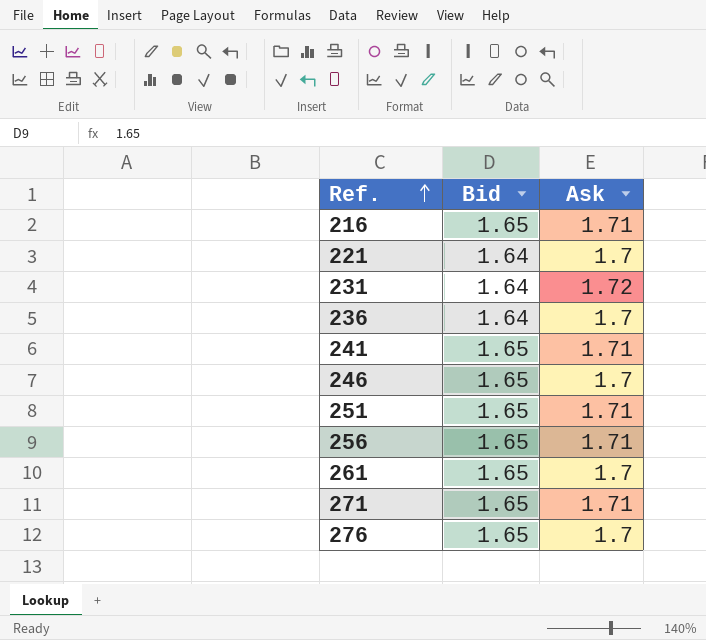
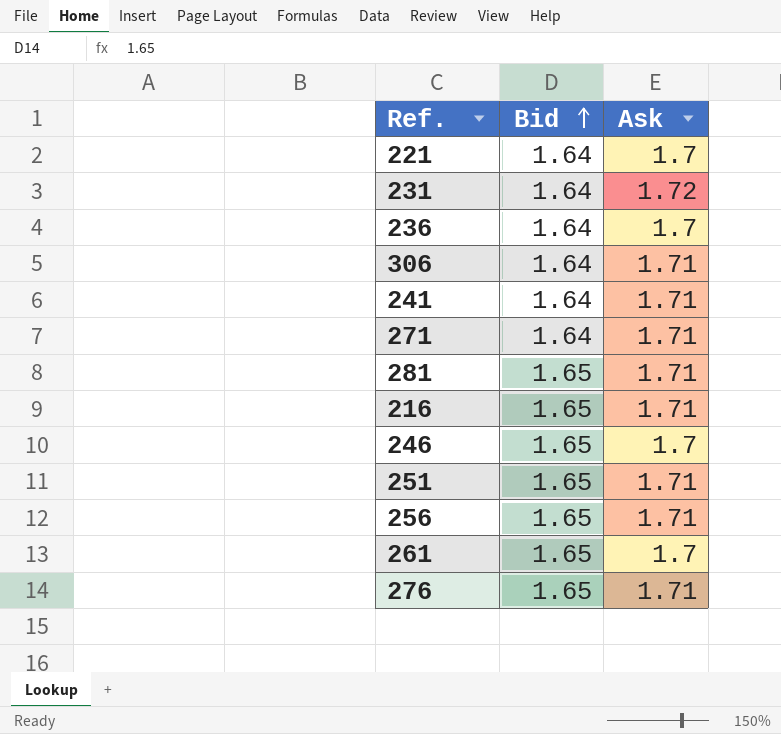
row order: Ref. ascending -> Bid ascending
row 306: none -> 1.64 | 1.71
241 | Bid: 1.65 -> 1.64
271 | Bid: 1.65 -> 1.64
row 281: none -> 1.65 | 1.71
276 | Ask: 1.7 -> 1.71

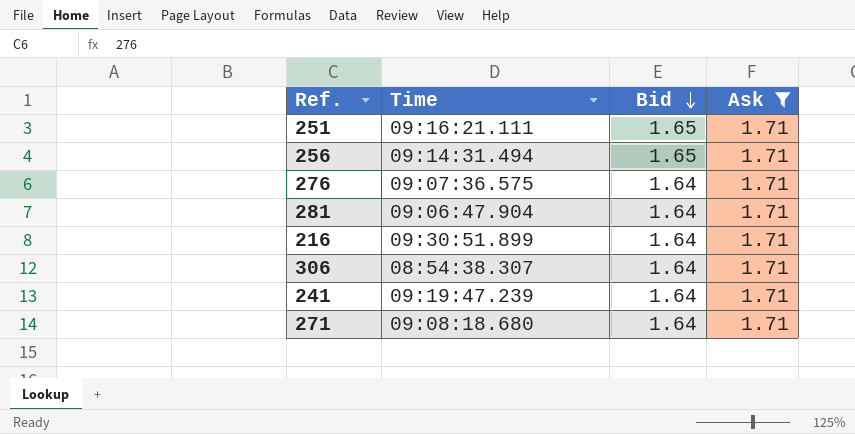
filter: none -> Ask = 1.71
row order: Bid ascending -> Bid descending
column Time | position: none -> 2
276 | Bid: 1.65 -> 1.64
281 | Bid: 1.65 -> 1.64
216 | Bid: 1.65 -> 1.64

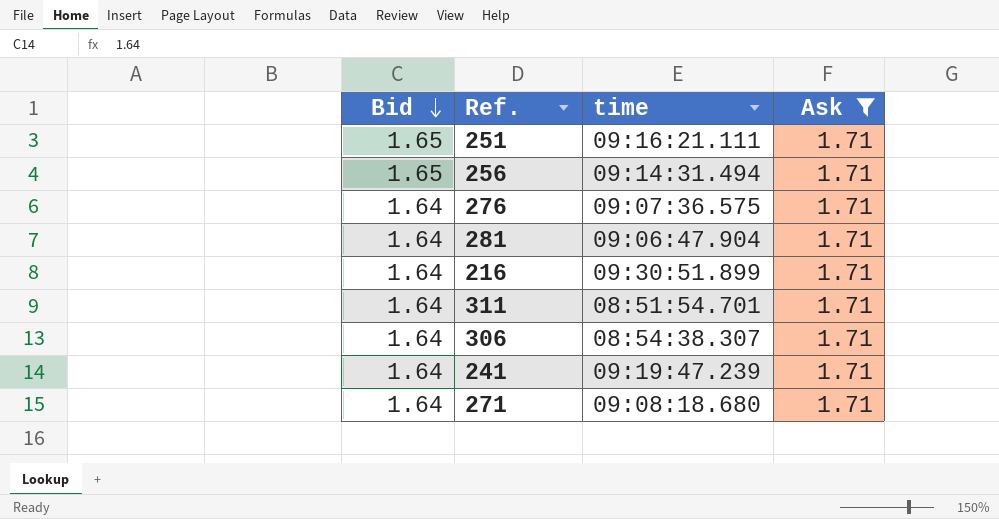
column Bid | position: 3 -> 1
column name: Time -> time
row 311: none -> 1.64 | 08:51:54.701 | 1.71

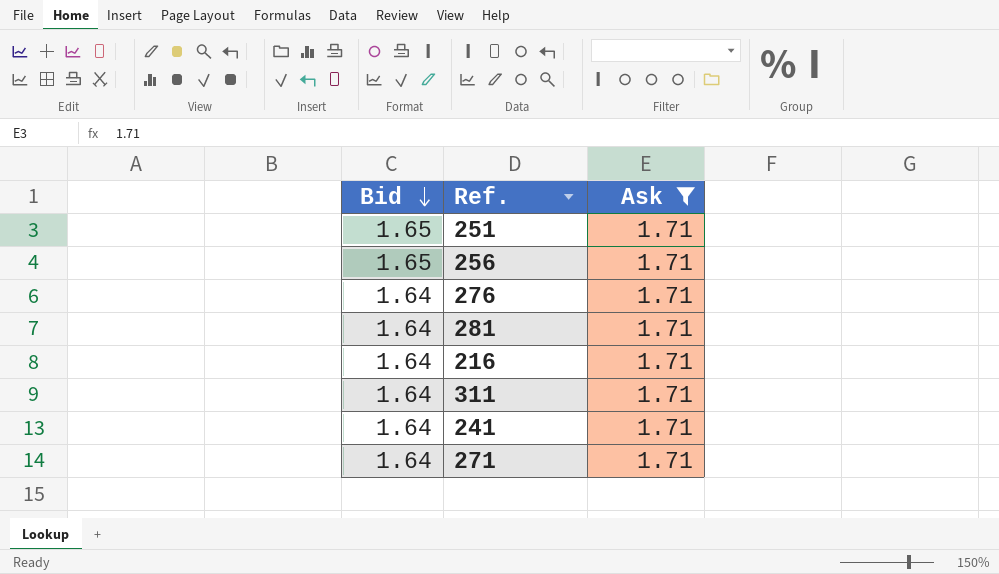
column time | position: 3 -> none
row 306: 1.64 | 08:54:38.307 | 1.71 -> none

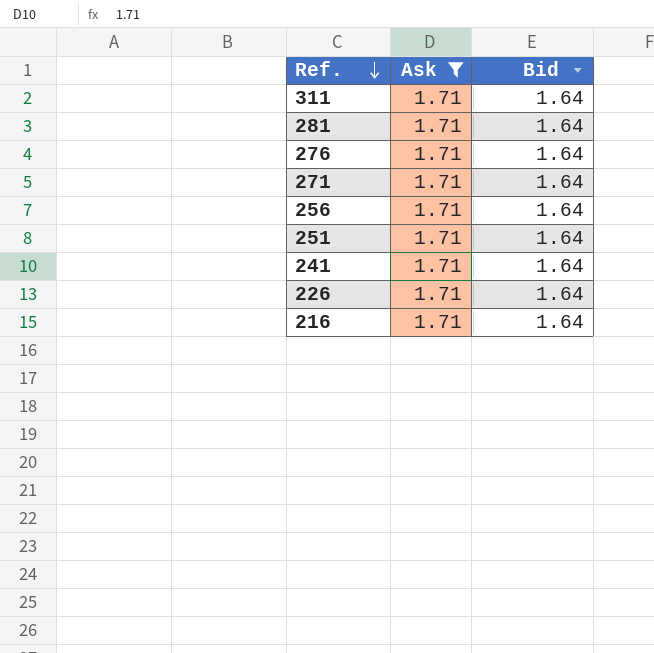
row order: Bid descending -> Ref. descending
column Bid | position: 1 -> 3
256 | Bid: 1.65 -> 1.64
251 | Bid: 1.65 -> 1.64
row 226: none -> 1.71 | 1.64

